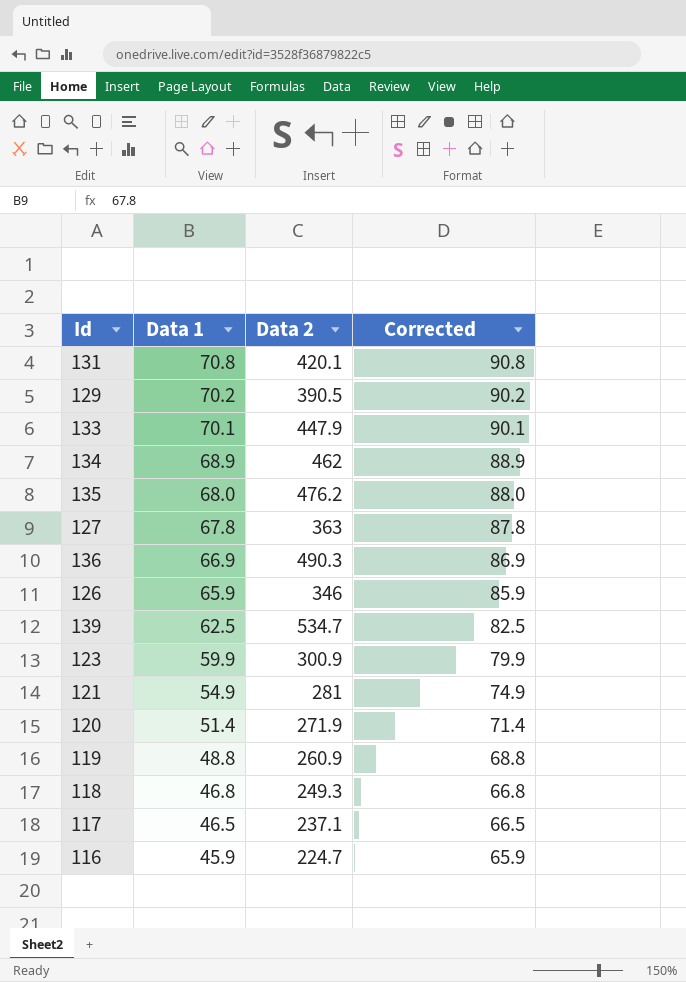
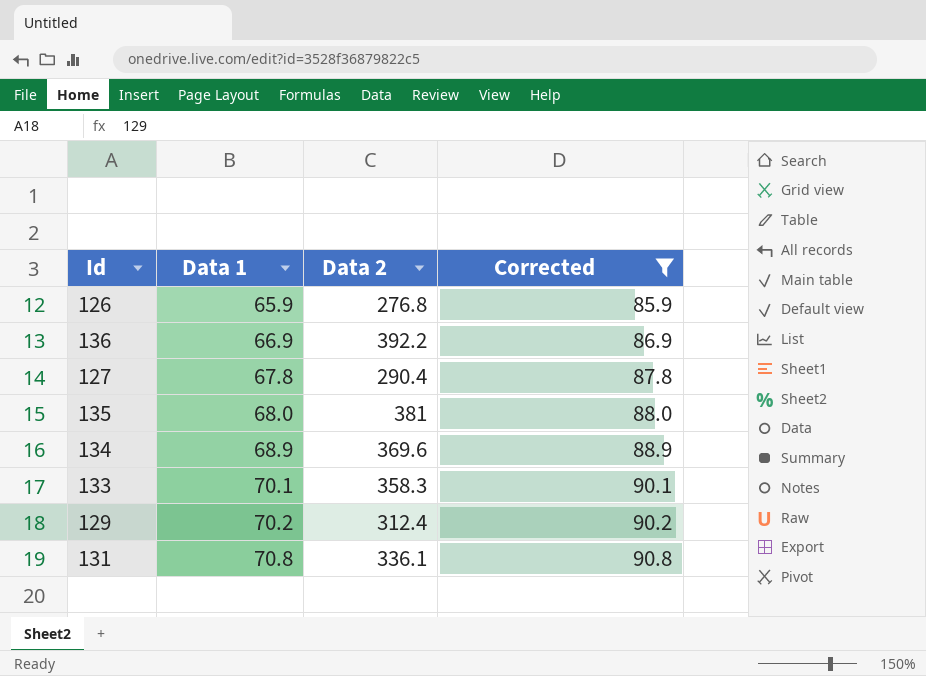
filter: none -> Corrected >= 85.9
row order: Data 1 descending -> Data 1 ascending
126 | Data 2: 346 -> 276.8
136 | Data 2: 490.3 -> 392.2
127 | Data 2: 363 -> 290.4
135 | Data 2: 476.2 -> 381
134 | Data 2: 462 -> 369.6
133 | Data 2: 447.9 -> 358.3
129 | Data 2: 390.5 -> 312.4
131 | Data 2: 420.1 -> 336.1

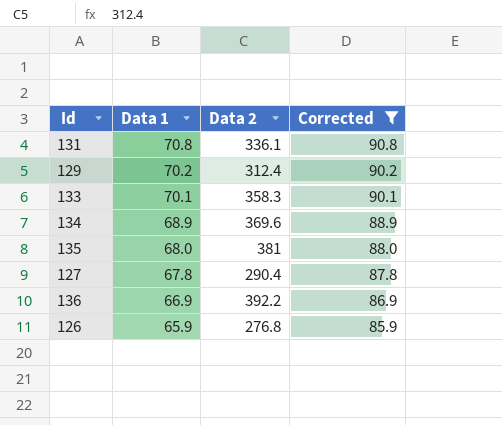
row order: Data 1 ascending -> Data 1 descending

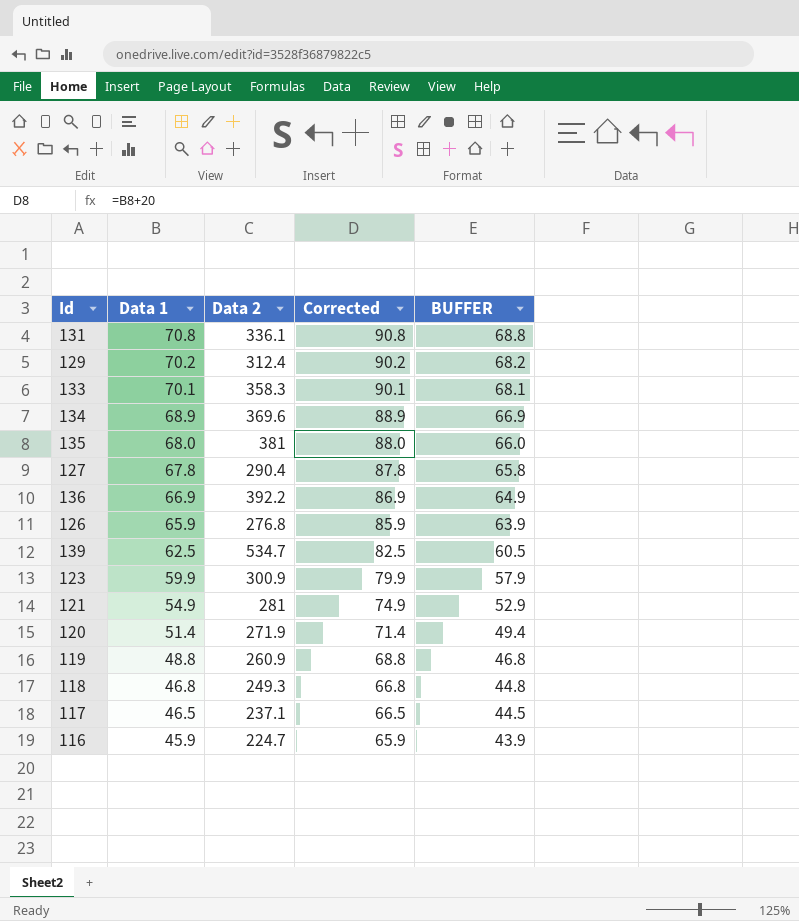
filter: Corrected >= 85.9 -> none
column BUFFER | formula: none -> [Data 1] - 2

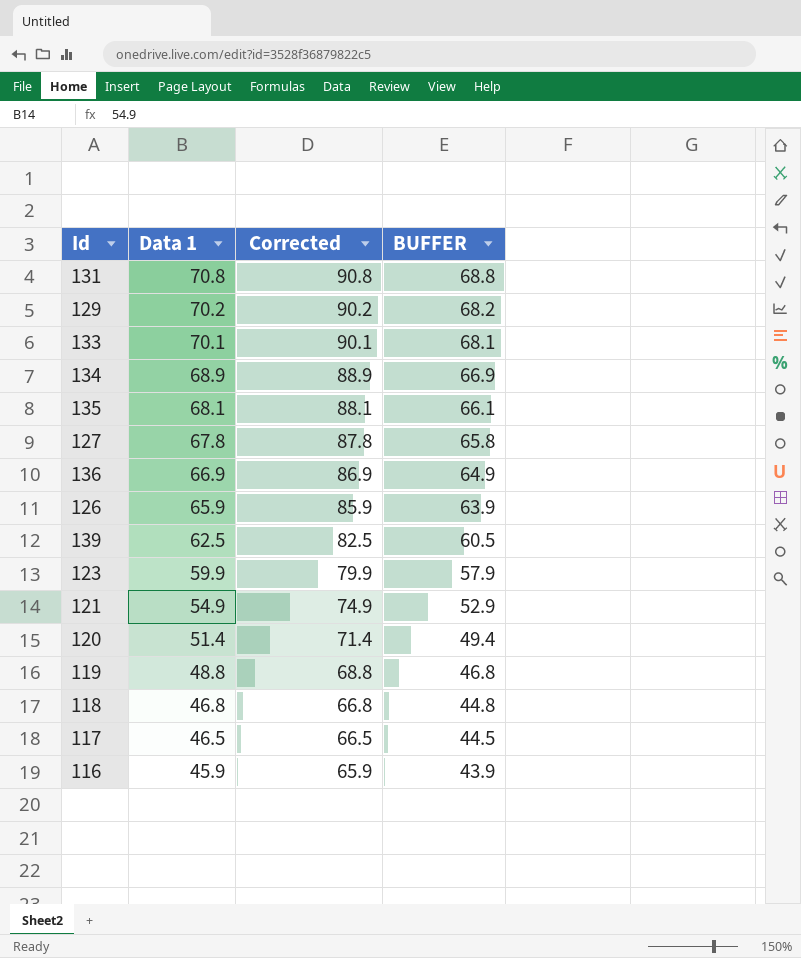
column Data 2 | position: 3 -> none
135 | Data 1: 68.0 -> 68.1
135 | Corrected: 88.0 -> 88.1
135 | BUFFER: 66.0 -> 66.1

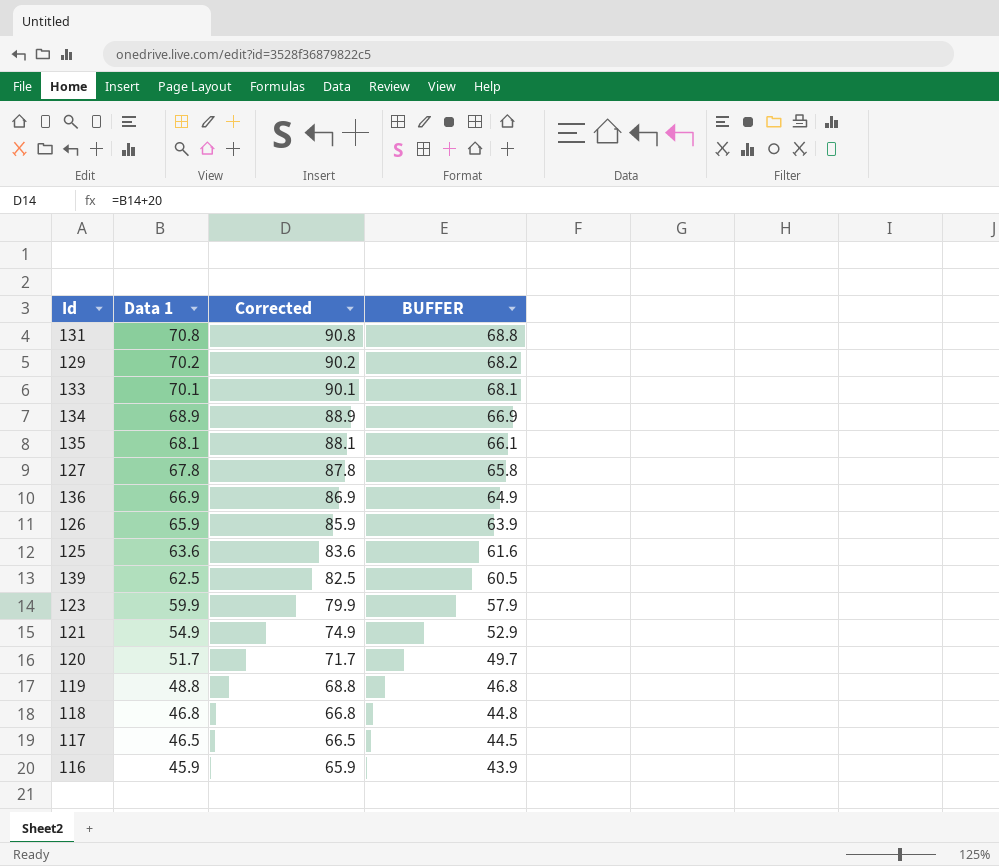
row 125: none -> 63.6 | 83.6 | 61.6
120 | Data 1: 51.4 -> 51.7
120 | Corrected: 71.4 -> 71.7
120 | BUFFER: 49.4 -> 49.7

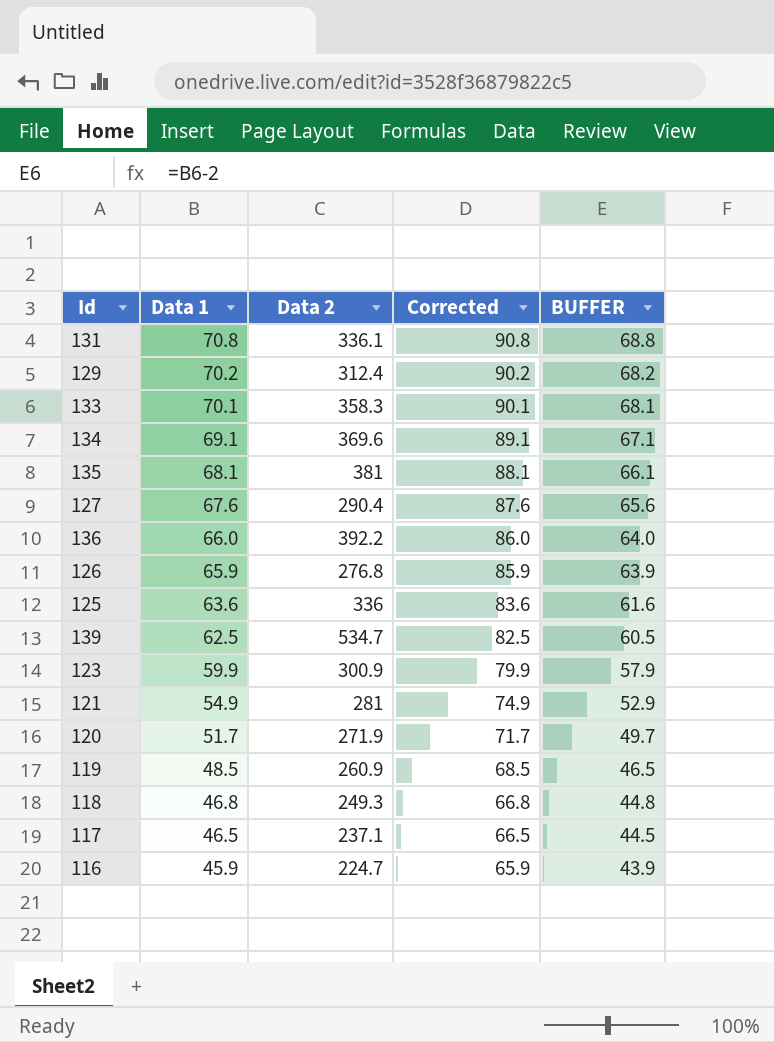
column Data 2 | position: none -> 3
134 | Data 1: 68.9 -> 69.1
134 | Corrected: 88.9 -> 89.1
134 | BUFFER: 66.9 -> 67.1
127 | Data 1: 67.8 -> 67.6
127 | Corrected: 87.8 -> 87.6
127 | BUFFER: 65.8 -> 65.6
136 | Data 1: 66.9 -> 66.0
136 | Corrected: 86.9 -> 86.0
136 | BUFFER: 64.9 -> 64.0
119 | Data 1: 48.8 -> 48.5
119 | Corrected: 68.8 -> 68.5
119 | BUFFER: 46.8 -> 46.5

